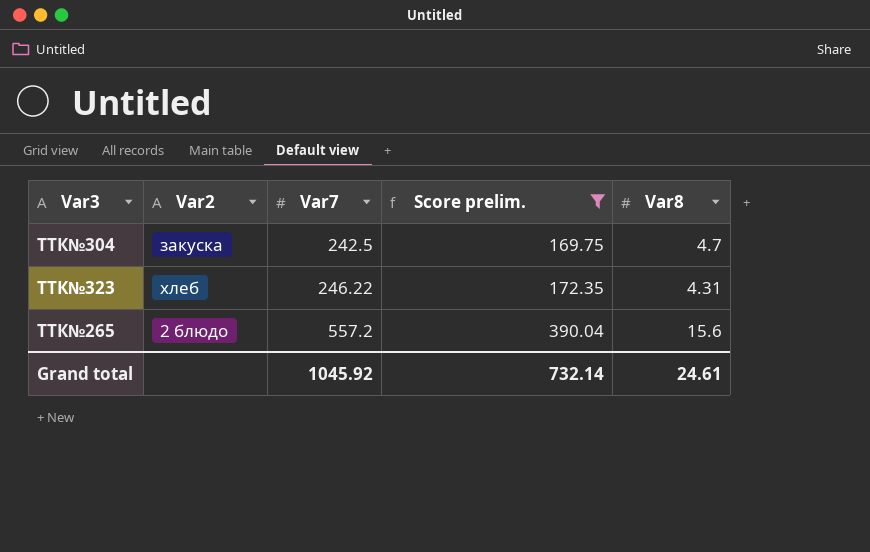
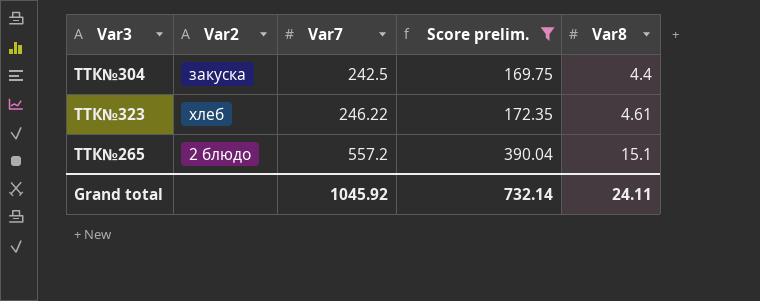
ТТК№304 | Var8: 4.7 -> 4.4
ТТК№323 | Var8: 4.31 -> 4.61
ТТК№265 | Var8: 15.6 -> 15.1
Grand total | Var8: 24.61 -> 24.11

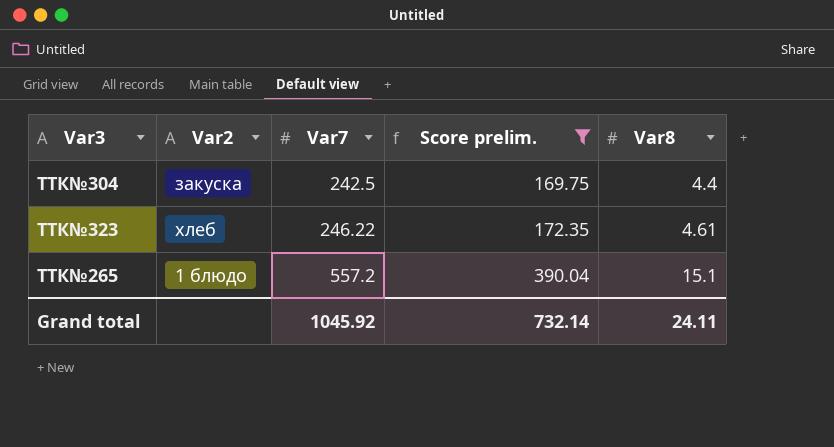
ТТК№265 | Var2: 2 блюдо -> 1 блюдо

